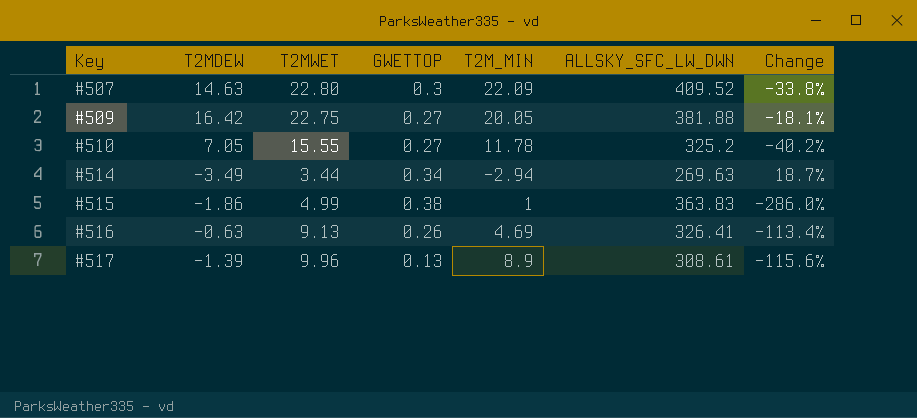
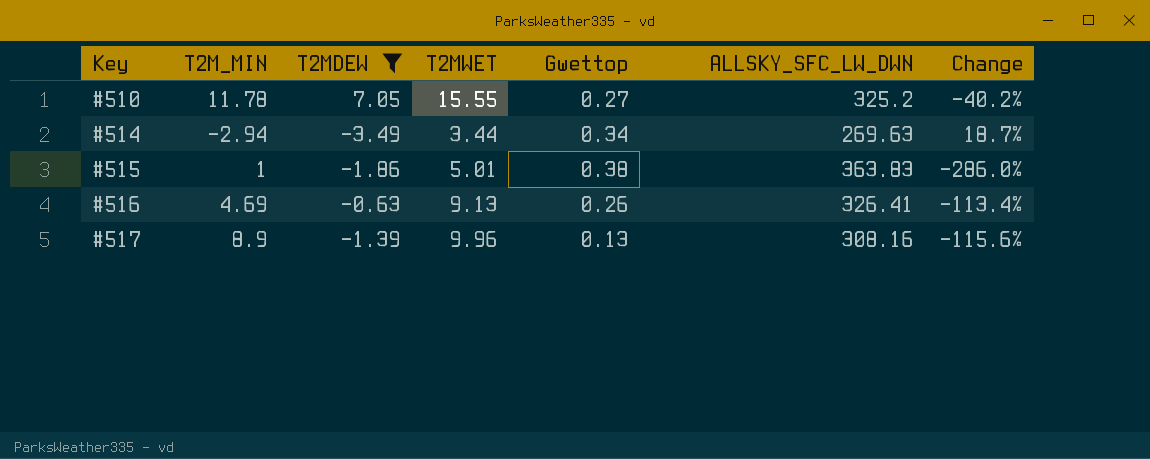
filter: none -> T2MDEW <= 7.05
column T2M_MIN | position: 5 -> 2
column name: GWETTOP -> Gwettop
#515 | T2MWET: 4.99 -> 5.01
#517 | ALLSKY_SFC_LW_DWN: 308.61 -> 308.16

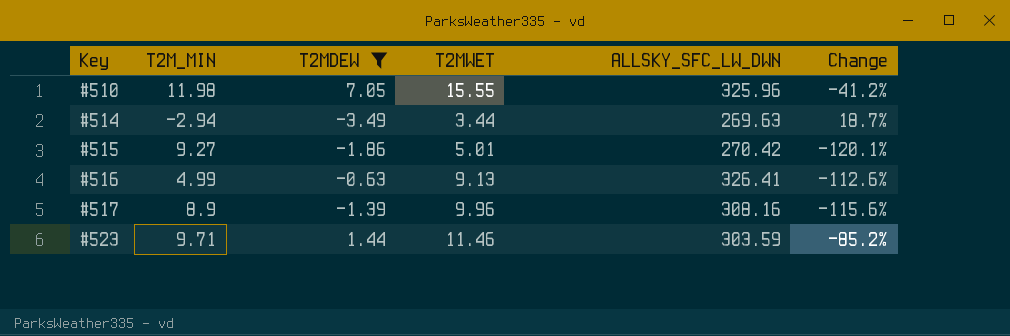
column Gwettop | position: 5 -> none
#510 | T2M_MIN: 11.78 -> 11.98
#510 | ALLSKY_SFC_LW_DWN: 325.2 -> 325.96
#510 | Change: -40.2% -> -41.2%
#515 | T2M_MIN: 1 -> 9.27
#515 | ALLSKY_SFC_LW_DWN: 363.83 -> 270.42
#515 | Change: -286.0% -> -120.1%
#516 | T2M_MIN: 4.69 -> 4.99
#516 | Change: -113.4% -> -112.6%
row #523: none -> 9.71 | 1.44 | 11.46 | 303.59 | -85.2%

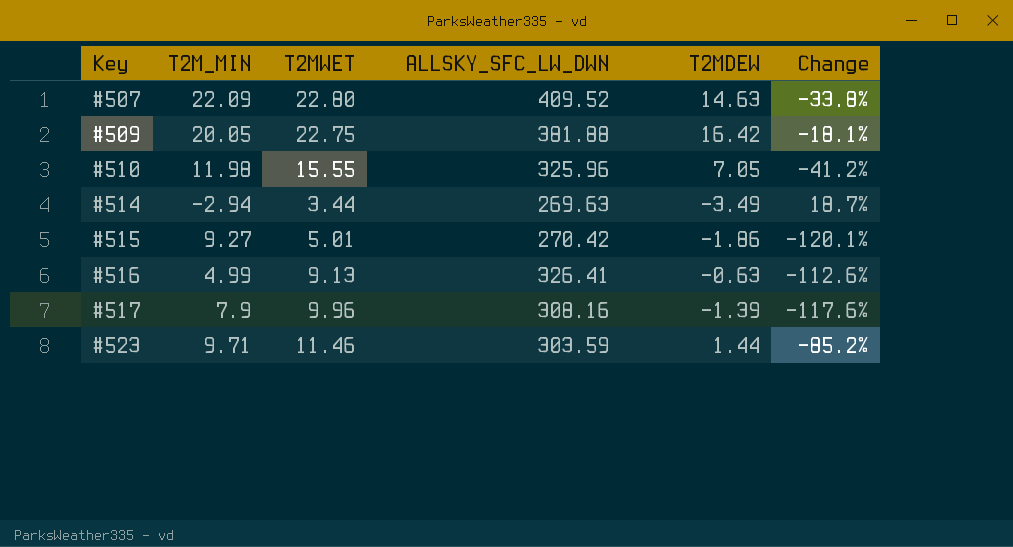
filter: T2MDEW <= 7.05 -> none
column T2MDEW | position: 3 -> 5
#517 | T2M_MIN: 8.9 -> 7.9
#517 | Change: -115.6% -> -117.6%

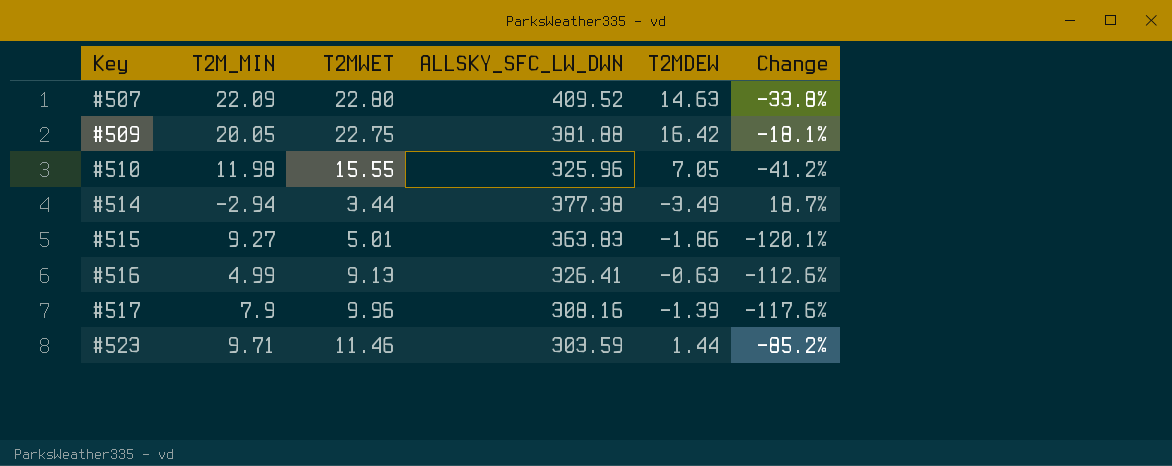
#514 | ALLSKY_SFC_LW_DWN: 269.63 -> 377.38
#515 | ALLSKY_SFC_LW_DWN: 270.42 -> 363.83

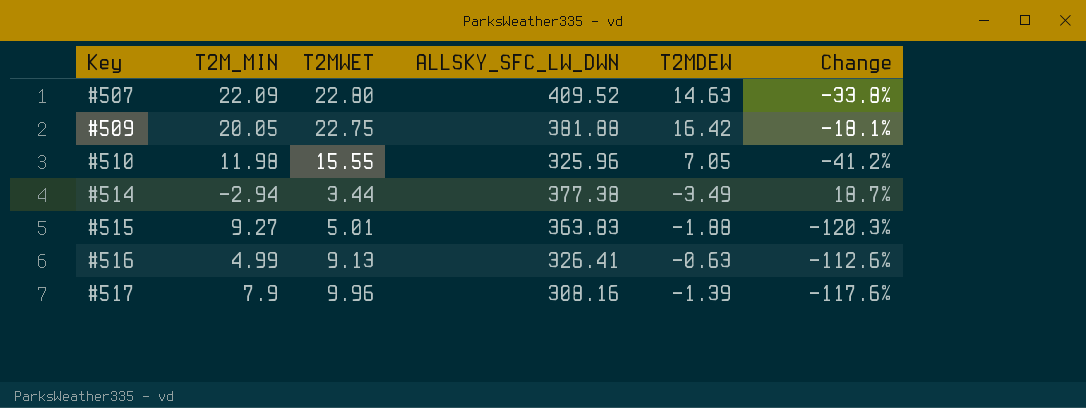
row #523: 9.71 | 11.46 | 303.59 | 1.44 | -85.2% -> none
#515 | T2MDEW: -1.86 -> -1.88
#515 | Change: -120.1% -> -120.3%

